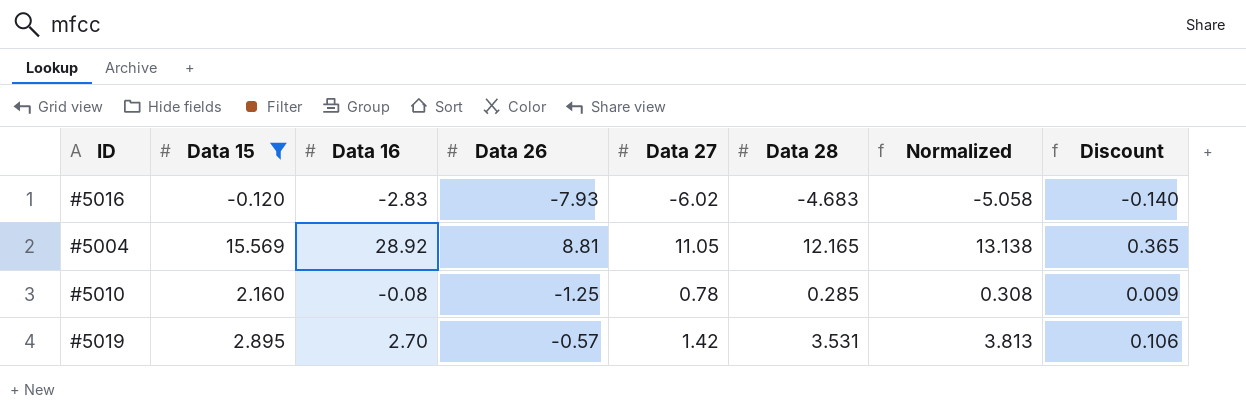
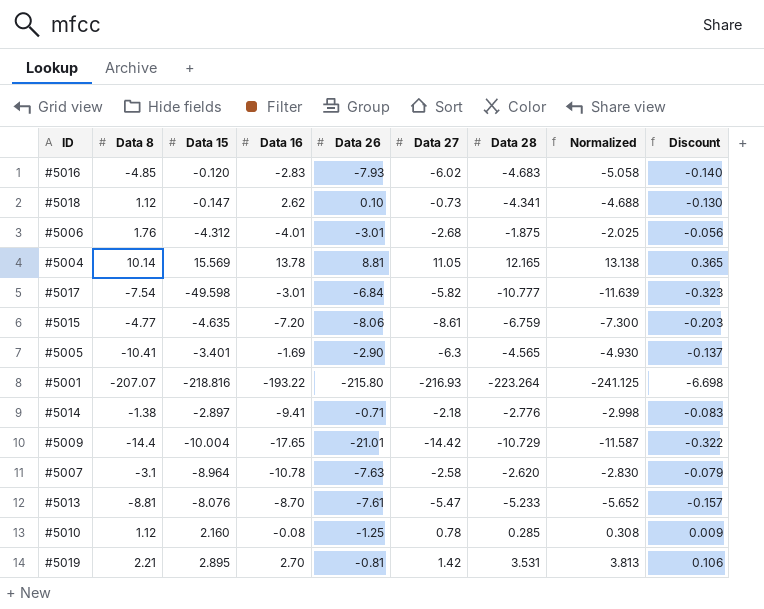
filter: Data 15 >= -0.120 -> none
column Data 8 | position: none -> 2
#5004 | Data 16: 28.92 -> 13.78
#5019 | Data 26: -0.57 -> -0.81

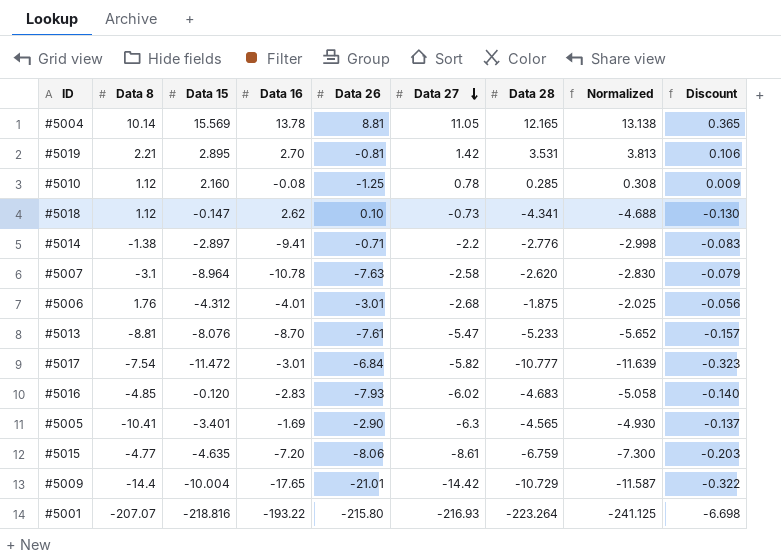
row order: none -> Data 27 descending
#5014 | Data 27: -2.18 -> -2.2
#5017 | Data 15: -49.598 -> -11.472

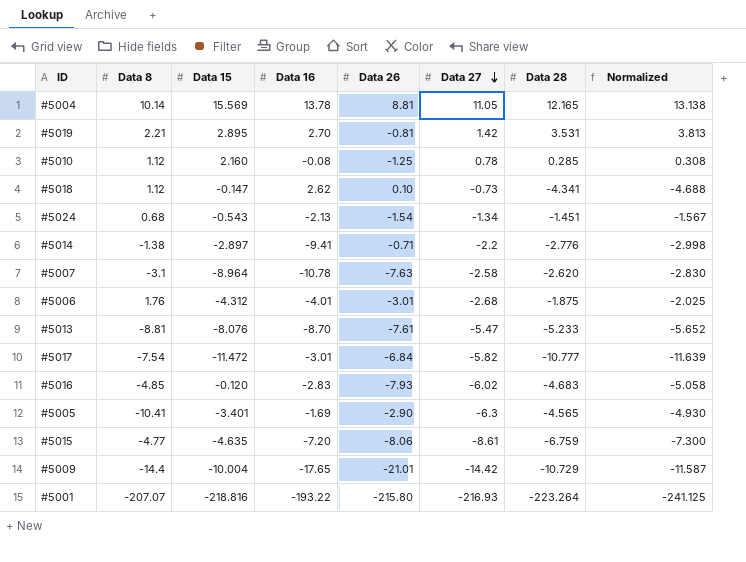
column Discount | formula: [Data 28] * 0.03 -> none
row #5024: none -> 0.68 | -0.543 | -2.13 | -1.54 | -1.34 | -1.451 | -1.567

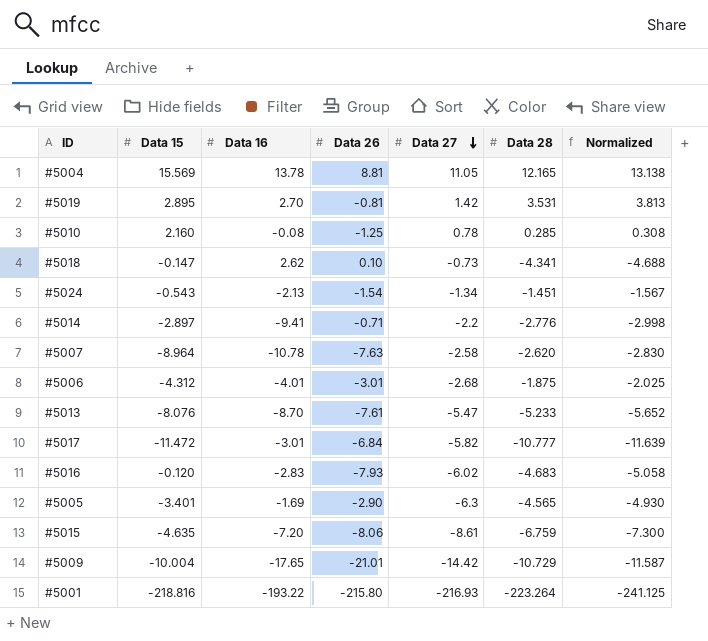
column Data 8 | position: 2 -> none

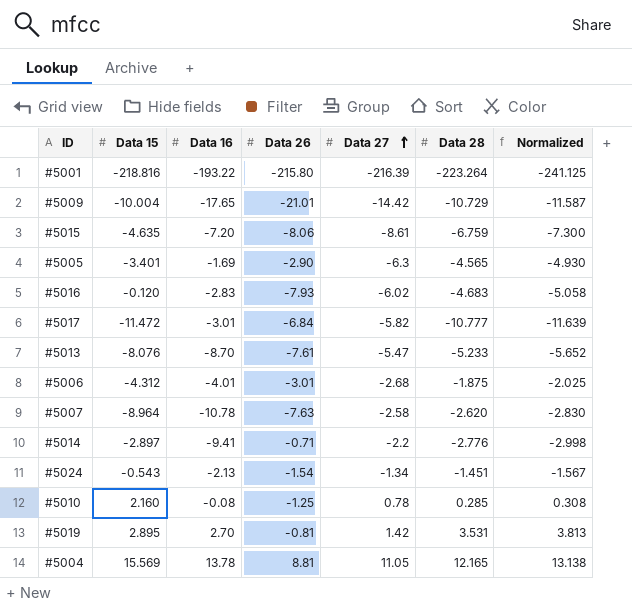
row order: Data 27 descending -> Data 27 ascending
row #5018: -0.147 | 2.62 | 0.10 | -0.73 | -4.341 | -4.688 -> none
#5001 | Data 27: -216.93 -> -216.39

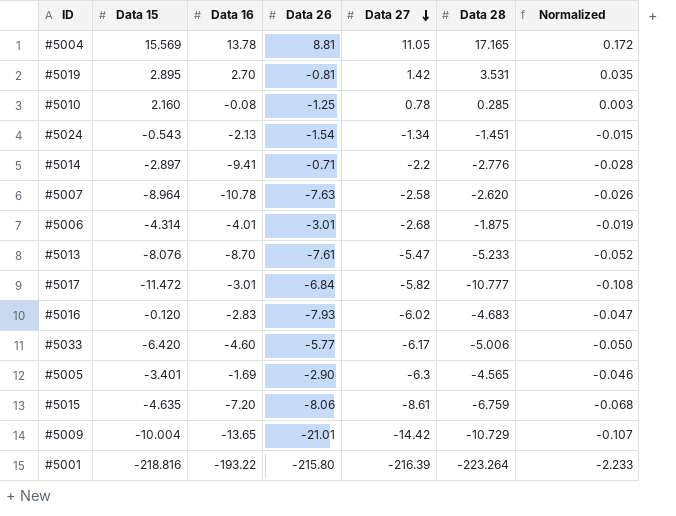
row order: Data 27 ascending -> Data 27 descending
column Normalized | formula: [Data 28] * 1.08 -> [Data 28] * 0.01
#5004 | Data 28: 12.165 -> 17.165
#5006 | Data 15: -4.312 -> -4.314
row #5033: none -> -6.420 | -4.60 | -5.77 | -6.17 | -5.006 | -0.050
#5009 | Data 16: -17.65 -> -13.65

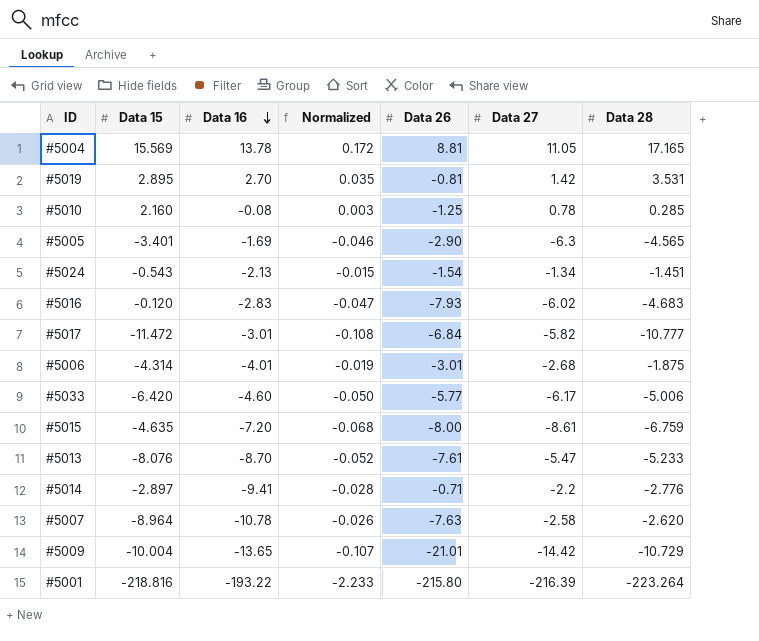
row order: Data 27 descending -> Data 16 descending
column Normalized | position: 7 -> 4
#5015 | Data 26: -8.06 -> -8.00

